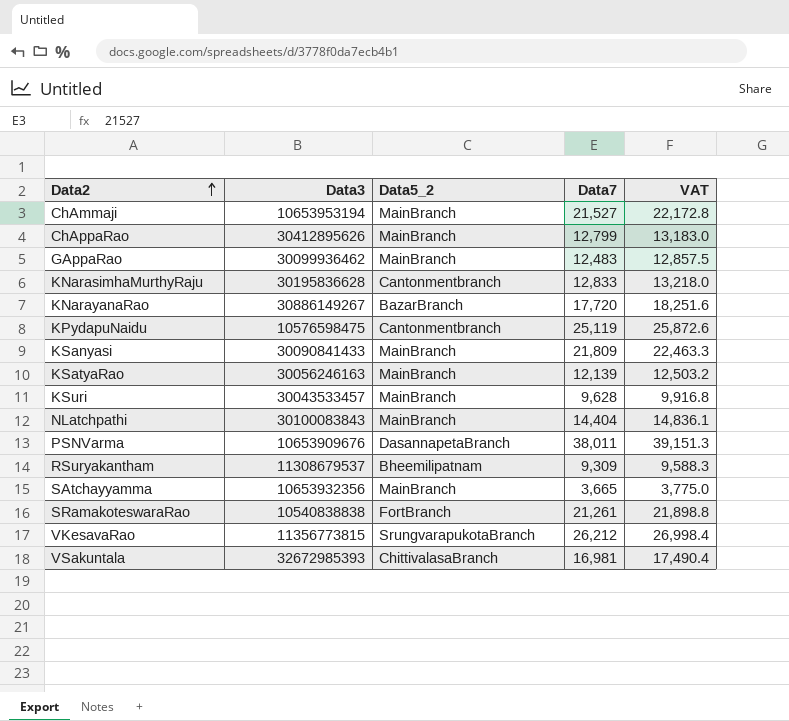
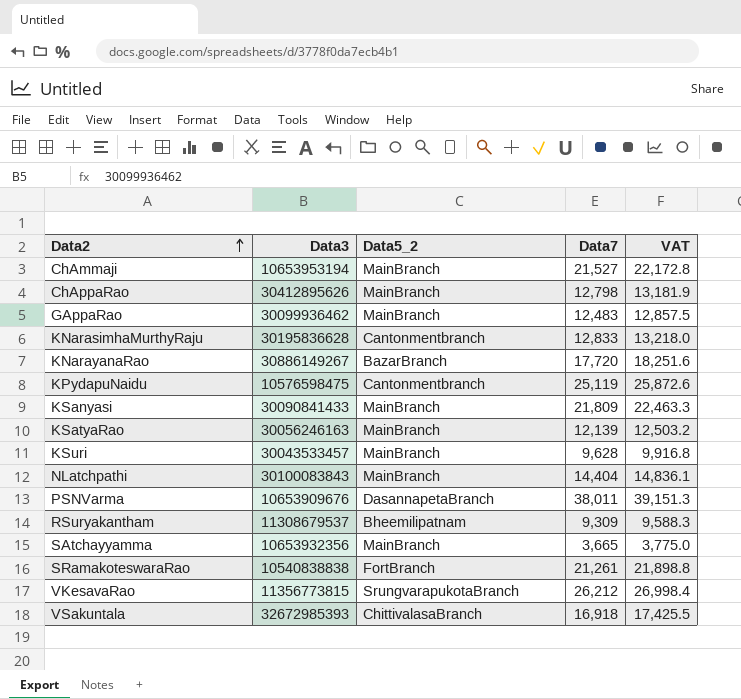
ChAppaRao | Data7: 12,799 -> 12,798
ChAppaRao | VAT: 13,183.0 -> 13,181.9
VSakuntala | Data7: 16,981 -> 16,918
VSakuntala | VAT: 17,490.4 -> 17,425.5

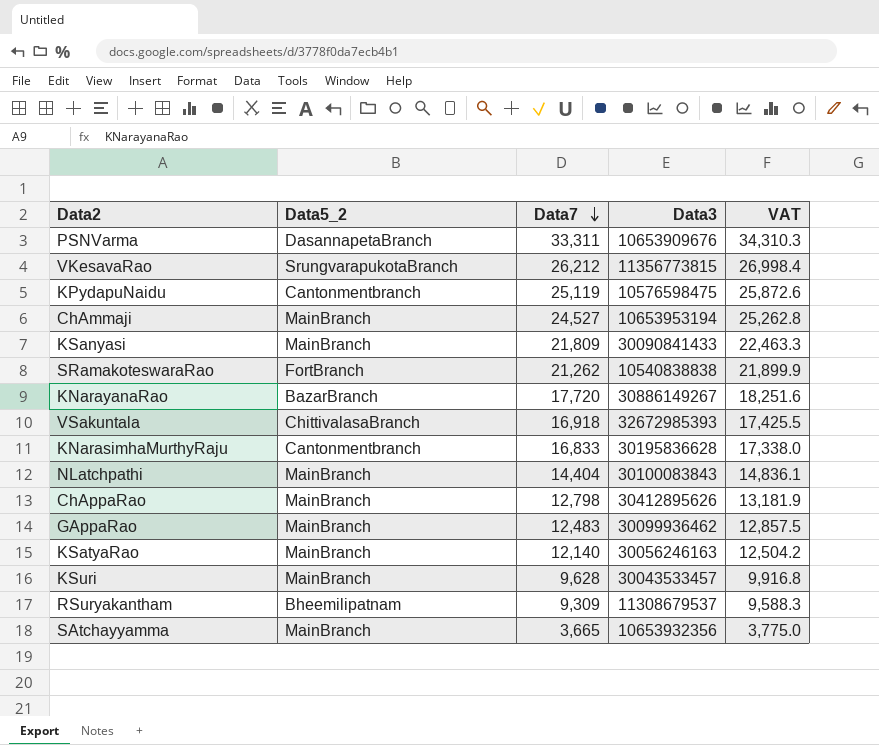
row order: Data2 ascending -> Data7 descending
column Data3 | position: 2 -> 4
PSNVarma | Data7: 38,011 -> 33,311
PSNVarma | VAT: 39,151.3 -> 34,310.3
ChAmmaji | Data7: 21,527 -> 24,527
ChAmmaji | VAT: 22,172.8 -> 25,262.8
SRamakoteswaraRao | Data7: 21,261 -> 21,262
SRamakoteswaraRao | VAT: 21,898.8 -> 21,899.9
KNarasimhaMurthyRaju | Data7: 12,833 -> 16,833
KNarasimhaMurthyRaju | VAT: 13,218.0 -> 17,338.0
KSatyaRao | Data7: 12,139 -> 12,140
KSatyaRao | VAT: 12,503.2 -> 12,504.2

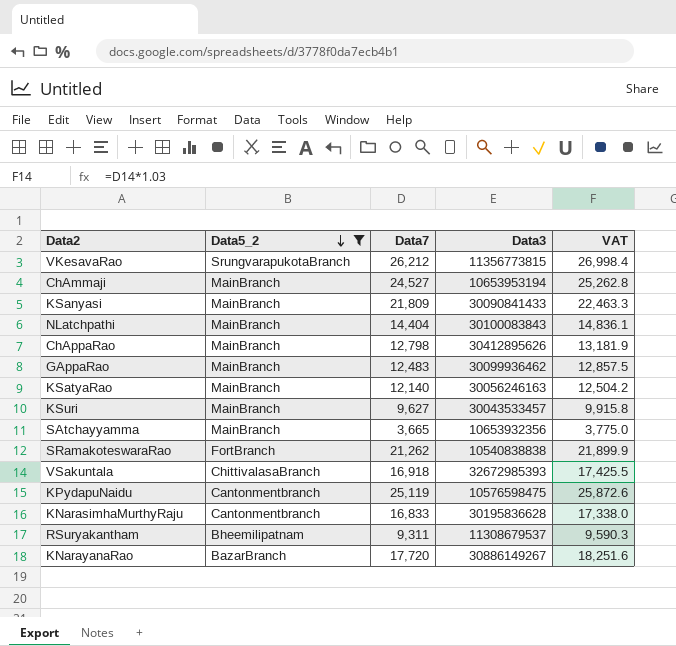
filter: none -> Data5_2 != DasannapetaBranch
row order: Data7 descending -> Data5_2 descending
KSuri | Data7: 9,628 -> 9,627
KSuri | VAT: 9,916.8 -> 9,915.8
RSuryakantham | Data7: 9,309 -> 9,311
RSuryakantham | VAT: 9,588.3 -> 9,590.3

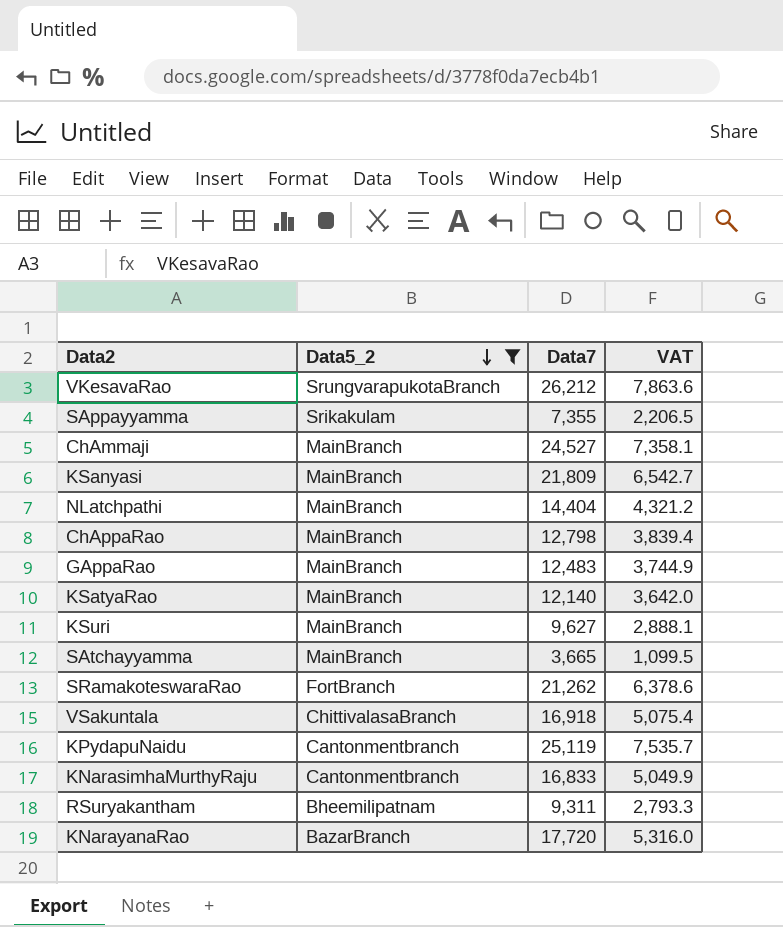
column Data3 | position: 4 -> none
column VAT | formula: [Data7] * 1.03 -> [Data7] * 0.3
row SAppayyamma: none -> Srikakulam | 7,355 | 2,206.5

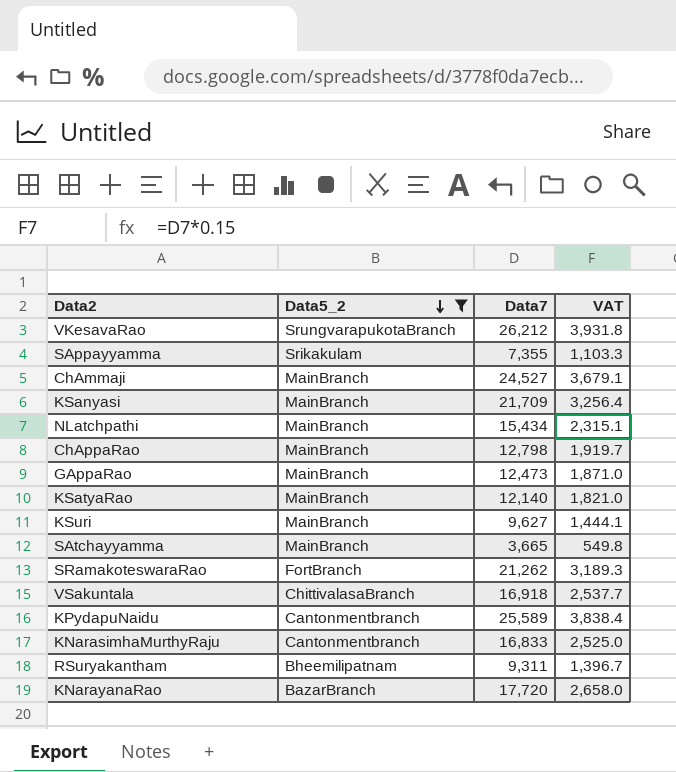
column VAT | formula: [Data7] * 0.3 -> [Data7] * 0.15
KSanyasi | Data7: 21,809 -> 21,709
NLatchpathi | Data7: 14,404 -> 15,434
GAppaRao | Data7: 12,483 -> 12,473
KPydapuNaidu | Data7: 25,119 -> 25,589

